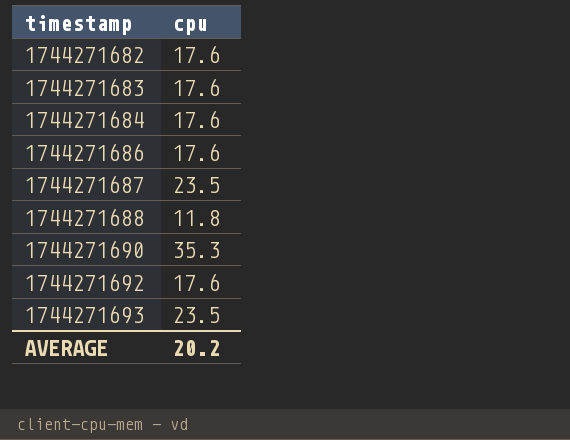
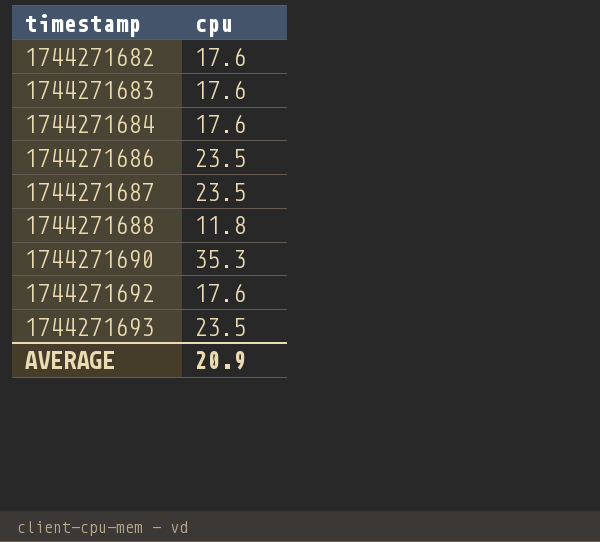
1744271686 | cpu: 17.6 -> 23.5
AVERAGE | cpu: 20.2 -> 20.9

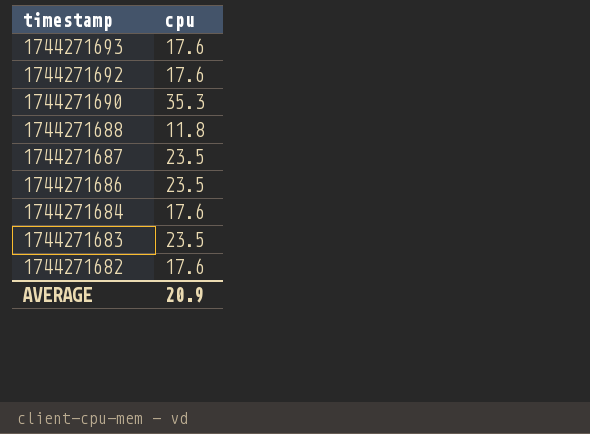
row order: timestamp ascending -> timestamp descending
1744271693 | cpu: 23.5 -> 17.6
1744271683 | cpu: 17.6 -> 23.5

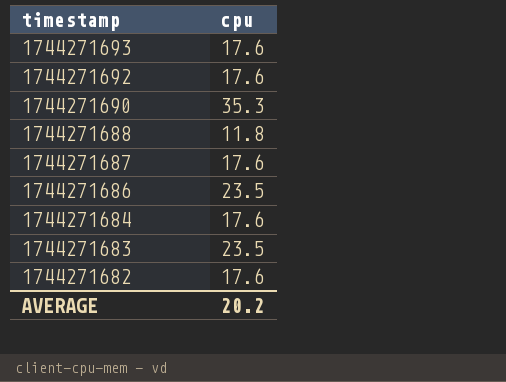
1744271687 | cpu: 23.5 -> 17.6
AVERAGE | cpu: 20.9 -> 20.2

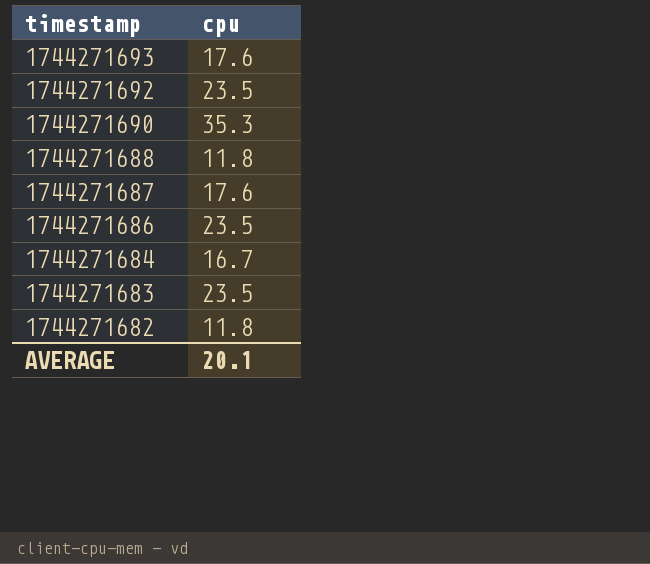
1744271692 | cpu: 17.6 -> 23.5
1744271684 | cpu: 17.6 -> 16.7
1744271682 | cpu: 17.6 -> 11.8
AVERAGE | cpu: 20.2 -> 20.1

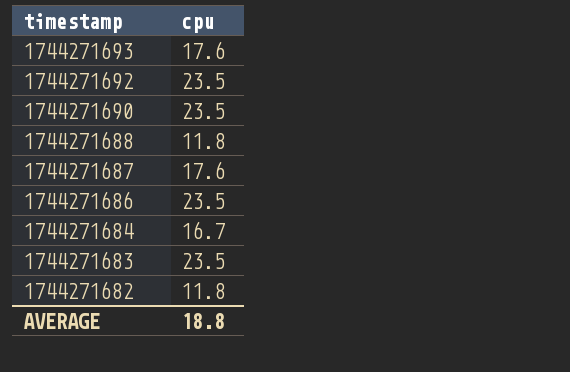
1744271690 | cpu: 35.3 -> 23.5
AVERAGE | cpu: 20.1 -> 18.8

